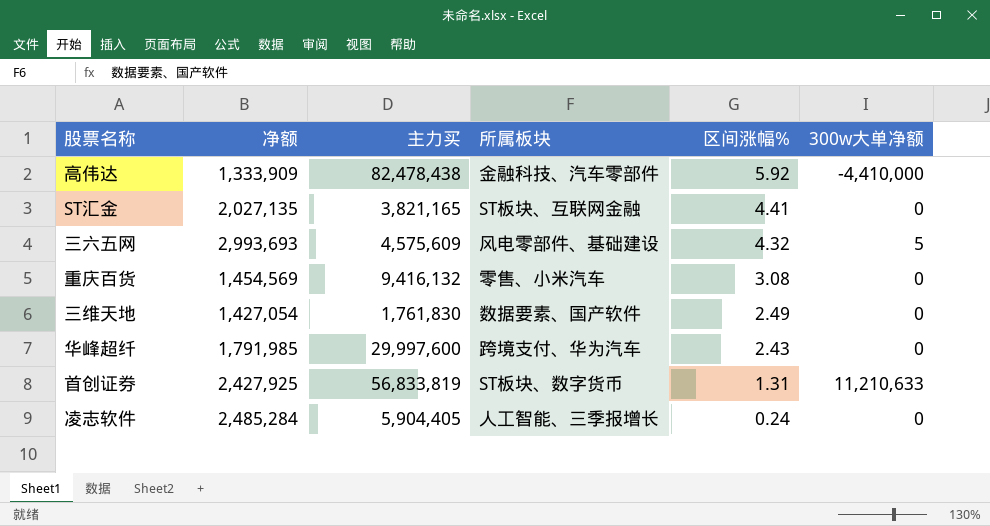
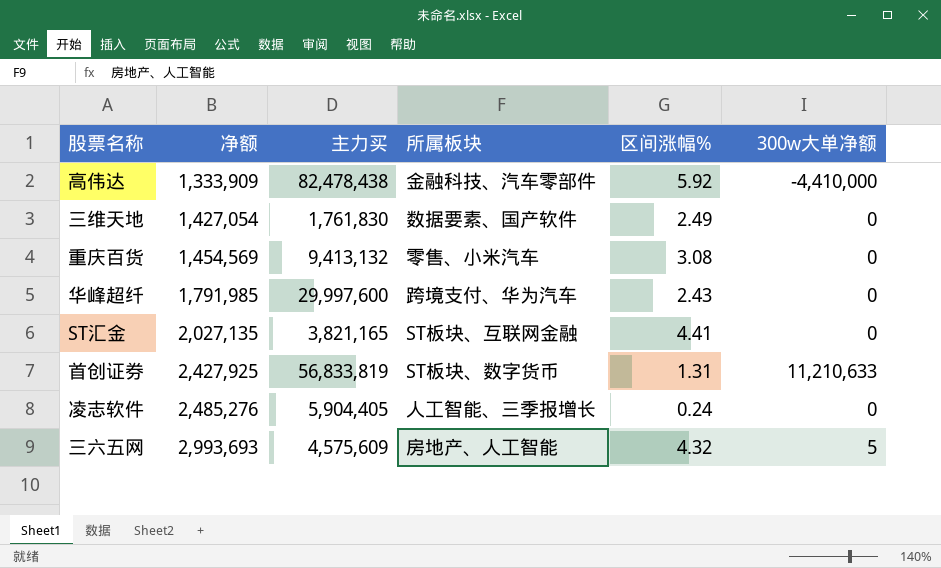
row order: 区间涨幅% descending -> 净额 ascending
重庆百货 | 主力买: 9,416,132 -> 9,413,132
凌志软件 | 净额: 2,485,284 -> 2,485,276
三六五网 | 所属板块: 风电零部件、基础建设 -> 房地产、人工智能

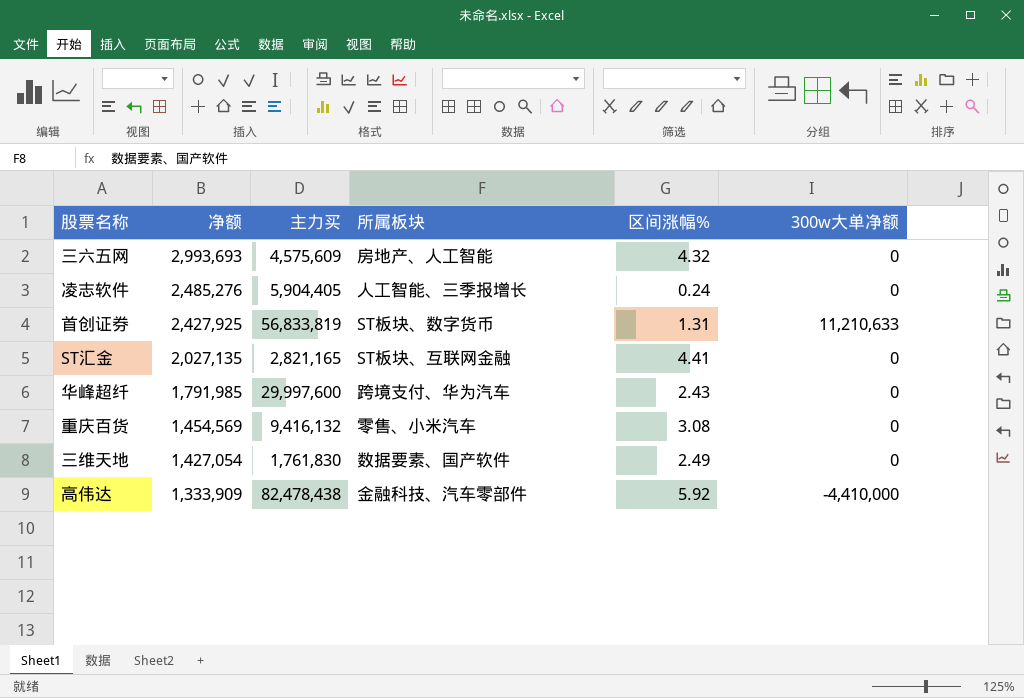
row order: 净额 ascending -> 净额 descending
三六五网 | 300w大单净额: 5 -> 0
ST汇金 | 主力买: 3,821,165 -> 2,821,165
重庆百货 | 主力买: 9,413,132 -> 9,416,132

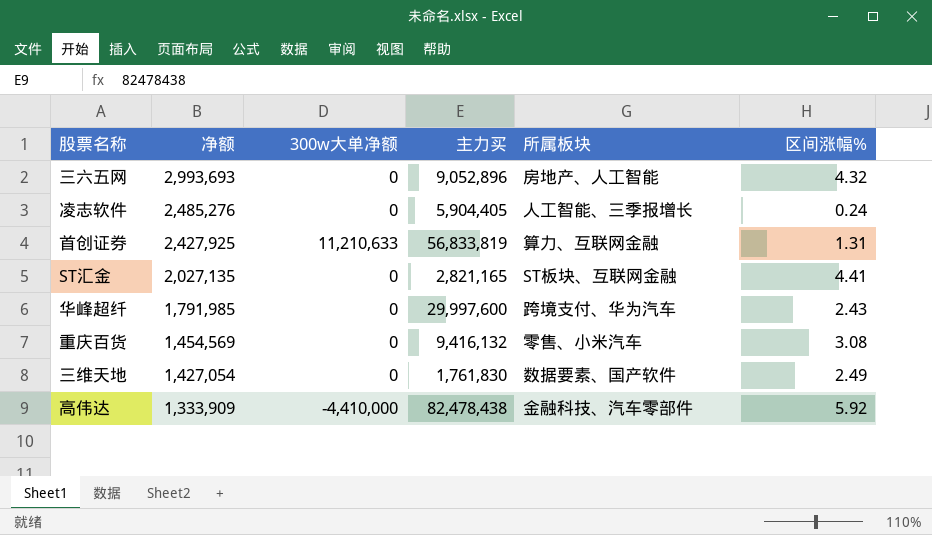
column 300w大单净额 | position: 6 -> 3
三六五网 | 主力买: 4,575,609 -> 9,052,896
首创证券 | 所属板块: ST板块、数字货币 -> 算力、互联网金融

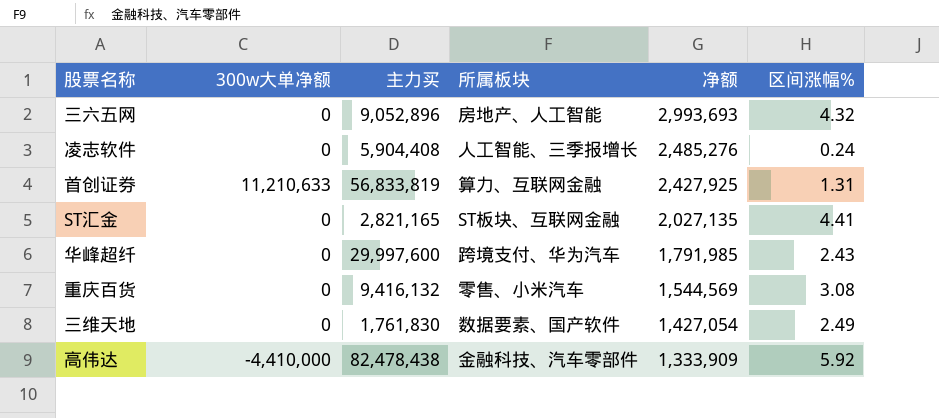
column 净额 | position: 2 -> 5
凌志软件 | 主力买: 5,904,405 -> 5,904,408
重庆百货 | 净额: 1,454,569 -> 1,544,569

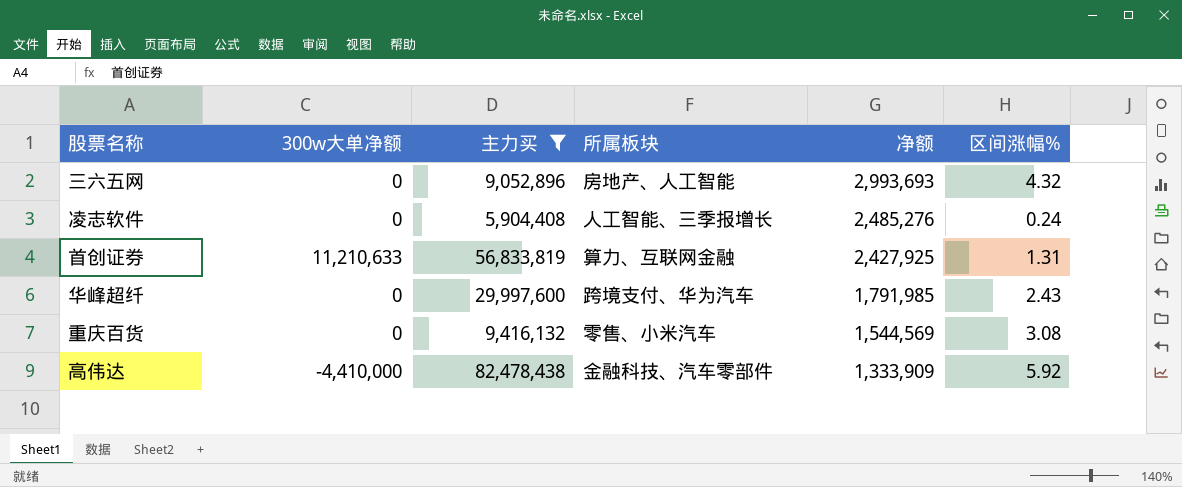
filter: none -> 主力买 >= 5,904,408

